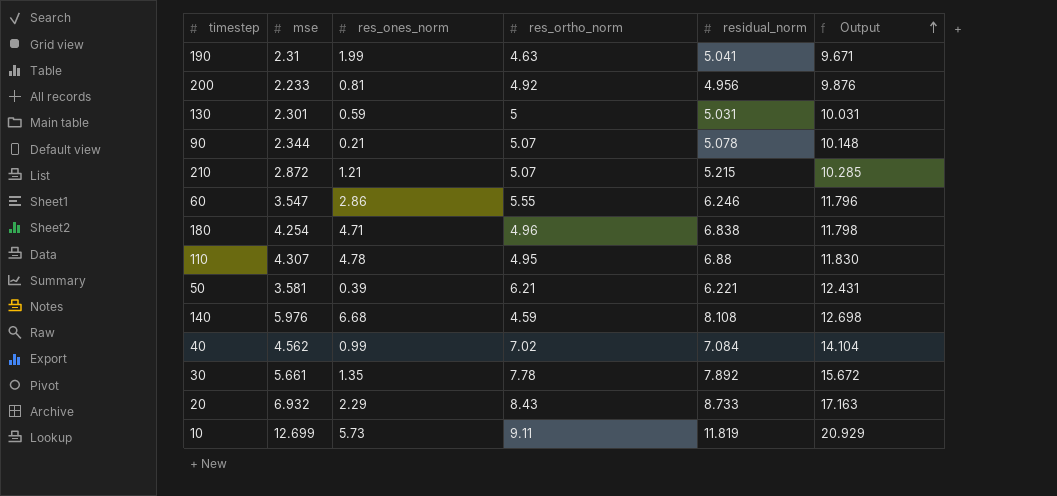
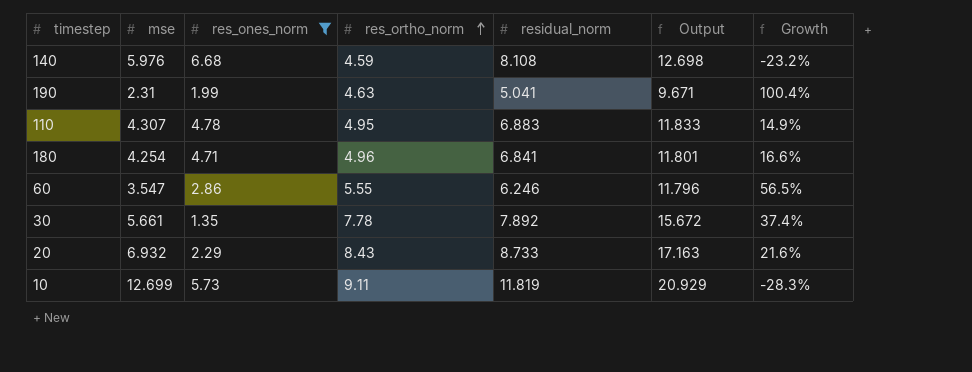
filter: none -> res_ones_norm >= 1.35
row order: Output ascending -> res_ortho_norm ascending
column Growth | formula: none -> ([res_ortho_norm] - [mse]) / [mse]
110 | residual_norm: 6.88 -> 6.883
110 | Output: 11.830 -> 11.833
180 | residual_norm: 6.838 -> 6.841
180 | Output: 11.798 -> 11.801

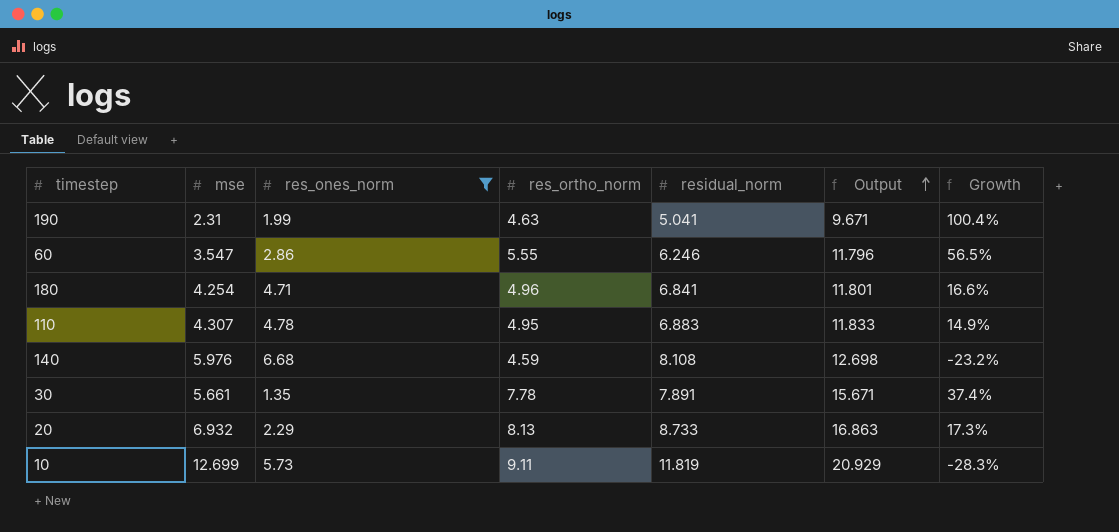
row order: res_ortho_norm ascending -> Output ascending
30 | residual_norm: 7.892 -> 7.891
30 | Output: 15.672 -> 15.671
20 | res_ortho_norm: 8.43 -> 8.13
20 | Output: 17.163 -> 16.863
20 | Growth: 21.6% -> 17.3%

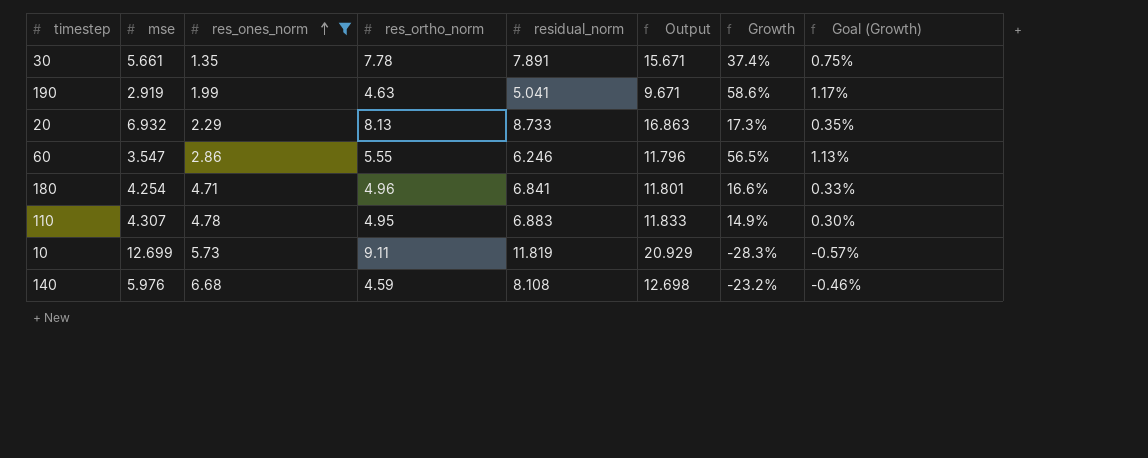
row order: Output ascending -> res_ones_norm ascending
column Goal (Growth) | formula: none -> [Growth] * 0.02
190 | mse: 2.31 -> 2.919
190 | Growth: 100.4% -> 58.6%

